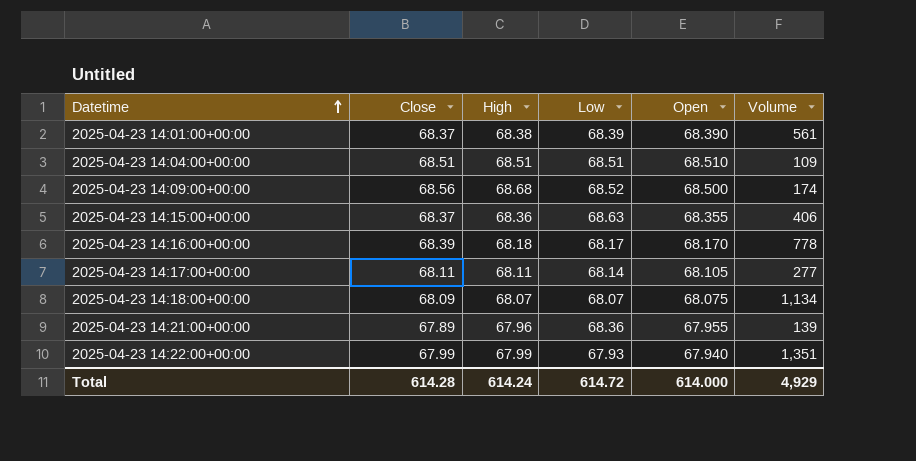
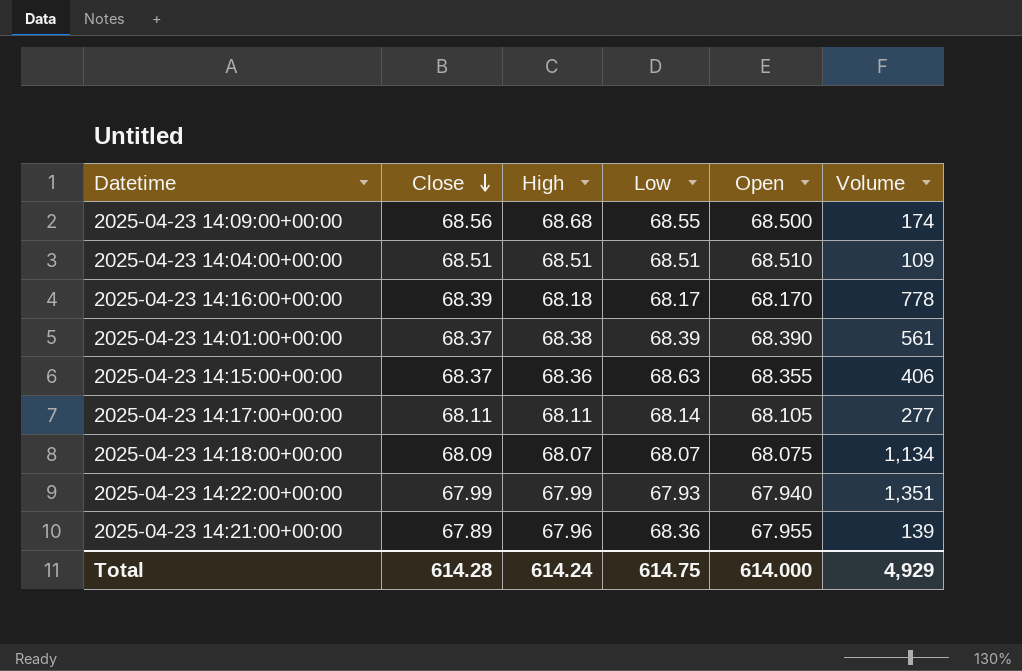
row order: Datetime ascending -> Close descending
2025-04-23 14:09:00+00:00 | Low: 68.52 -> 68.55
Total | Low: 614.72 -> 614.75

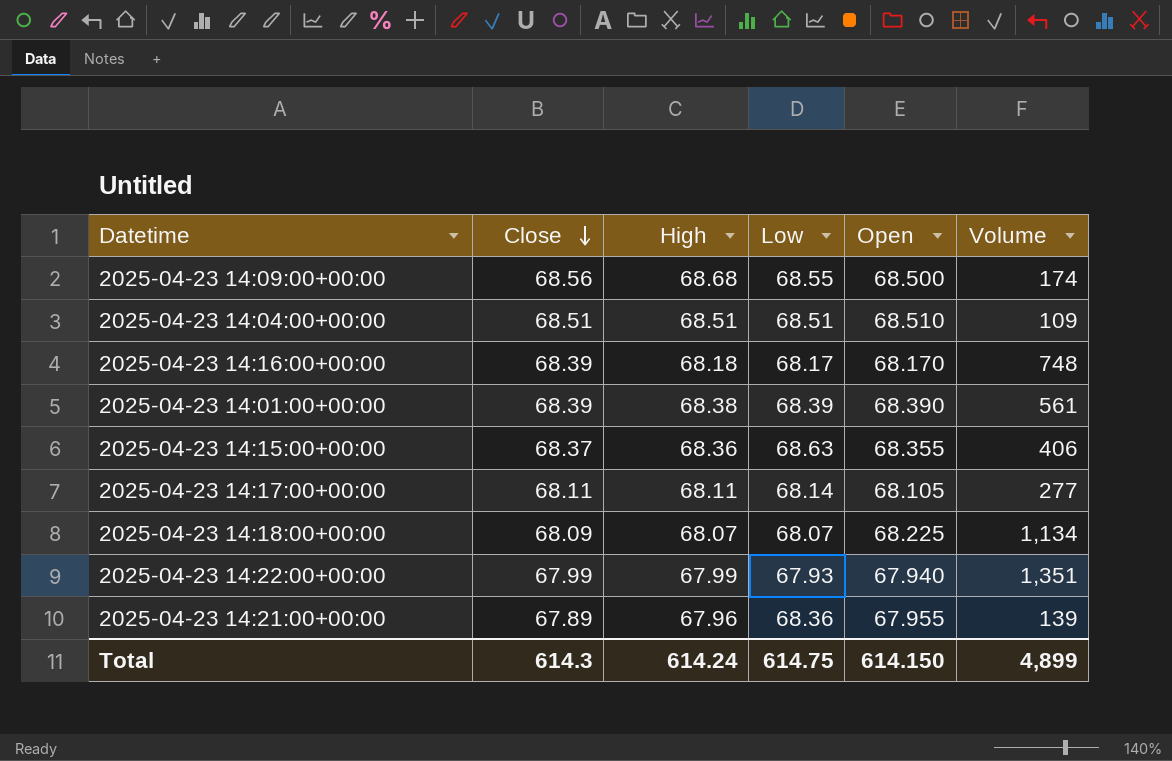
2025-04-23 14:16:00+00:00 | Volume: 778 -> 748
2025-04-23 14:01:00+00:00 | Close: 68.37 -> 68.39
2025-04-23 14:18:00+00:00 | Open: 68.075 -> 68.225
Total | Close: 614.28 -> 614.3
Total | Open: 614.000 -> 614.150
Total | Volume: 4,929 -> 4,899

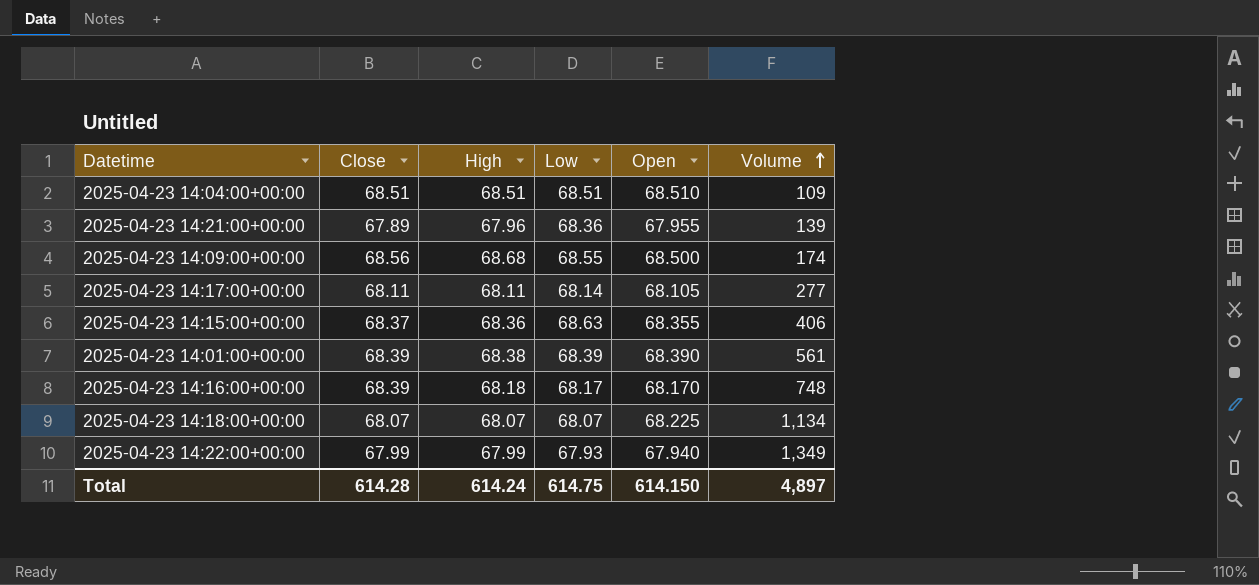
row order: Close descending -> Volume ascending
2025-04-23 14:18:00+00:00 | Close: 68.09 -> 68.07
2025-04-23 14:22:00+00:00 | Volume: 1,351 -> 1,349
Total | Close: 614.3 -> 614.28
Total | Volume: 4,899 -> 4,897

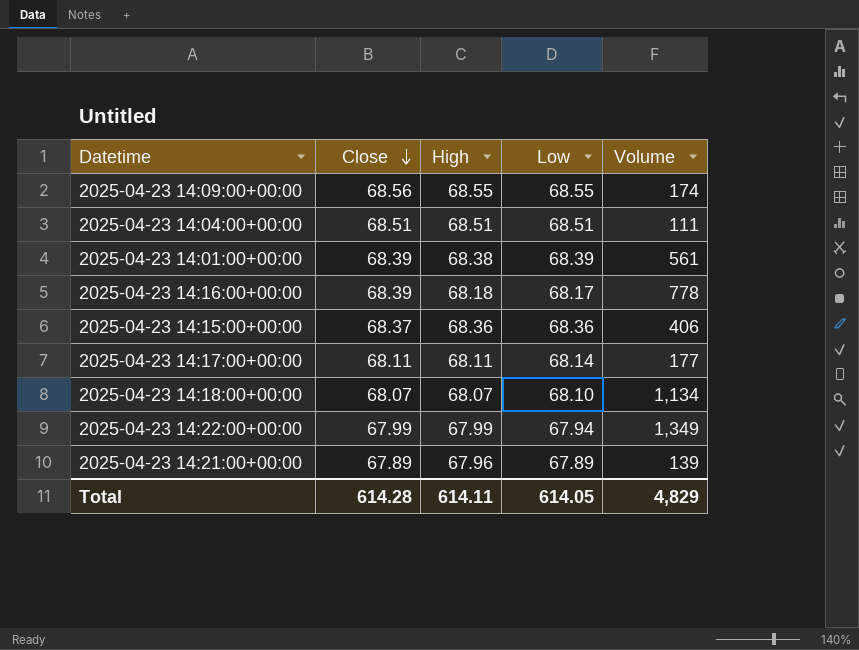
row order: Volume ascending -> Close descending
column Open | position: 5 -> none
2025-04-23 14:09:00+00:00 | High: 68.68 -> 68.55
2025-04-23 14:04:00+00:00 | Volume: 109 -> 111
2025-04-23 14:16:00+00:00 | Volume: 748 -> 778
2025-04-23 14:15:00+00:00 | Low: 68.63 -> 68.36
2025-04-23 14:17:00+00:00 | Volume: 277 -> 177
2025-04-23 14:18:00+00:00 | Low: 68.07 -> 68.10
2025-04-23 14:22:00+00:00 | Low: 67.93 -> 67.94
2025-04-23 14:21:00+00:00 | Low: 68.36 -> 67.89
Total | High: 614.24 -> 614.11
Total | Low: 614.75 -> 614.05
Total | Volume: 4,897 -> 4,829

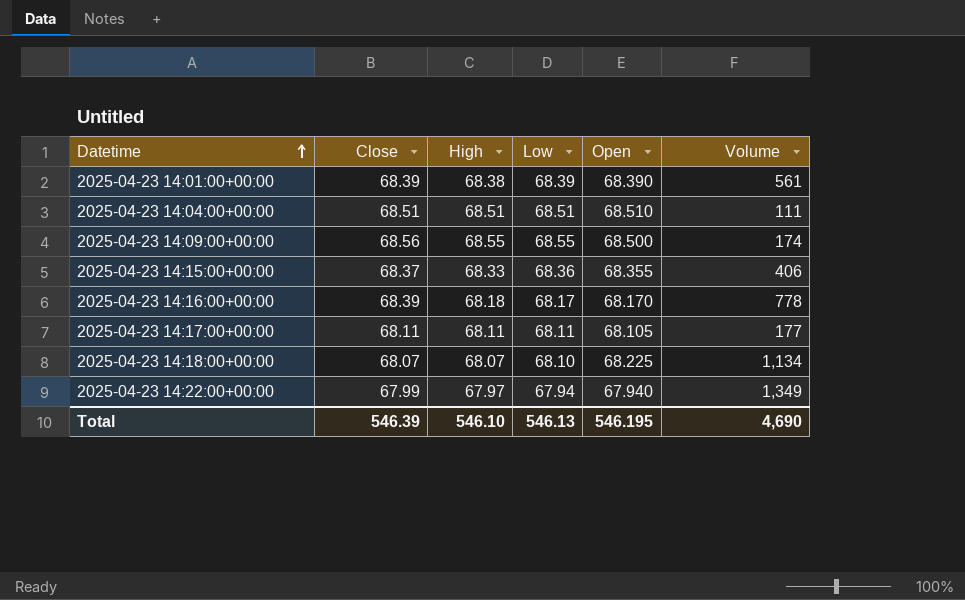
row order: Close descending -> Datetime ascending
column Open | position: none -> 5
row 2025-04-23 14:21:00+00:00: 67.89 | 67.96 | 67.89 | 139 -> none
2025-04-23 14:15:00+00:00 | High: 68.36 -> 68.33
2025-04-23 14:17:00+00:00 | Low: 68.14 -> 68.11
2025-04-23 14:22:00+00:00 | High: 67.99 -> 67.97
Total | Close: 614.28 -> 546.39
Total | High: 614.11 -> 546.10
Total | Low: 614.05 -> 546.13
Total | Volume: 4,829 -> 4,690

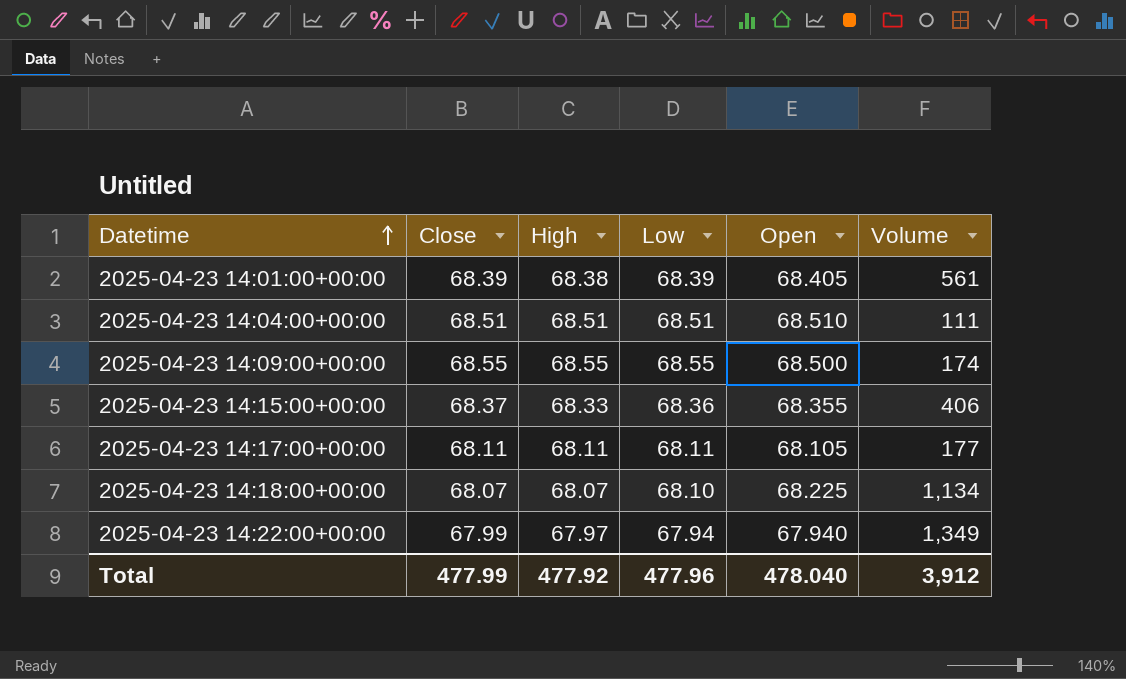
row 2025-04-23 14:16:00+00:00: 68.39 | 68.18 | 68.17 | 68.170 | 778 -> none
2025-04-23 14:01:00+00:00 | Open: 68.390 -> 68.405
2025-04-23 14:09:00+00:00 | Close: 68.56 -> 68.55
Total | Close: 546.39 -> 477.99
Total | High: 546.10 -> 477.92
Total | Low: 546.13 -> 477.96
Total | Open: 546.195 -> 478.040
Total | Volume: 4,690 -> 3,912

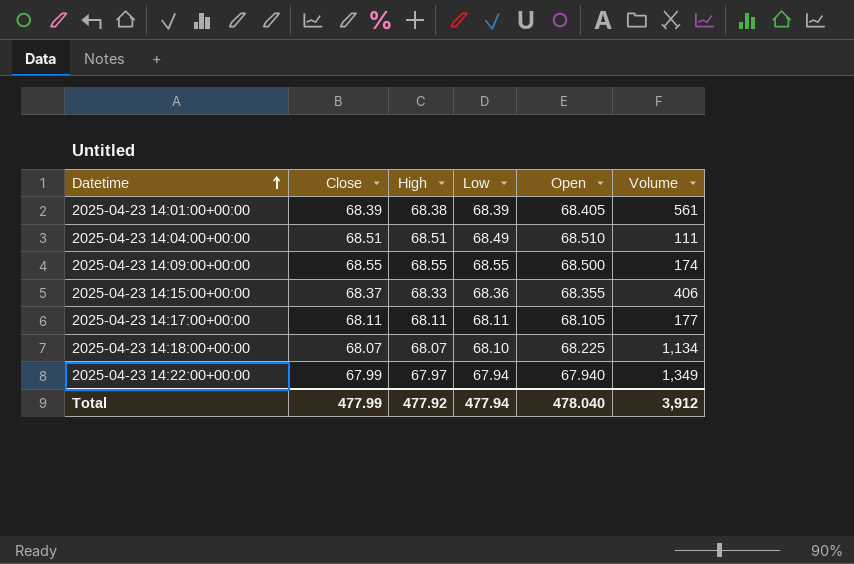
2025-04-23 14:04:00+00:00 | Low: 68.51 -> 68.49
Total | Low: 477.96 -> 477.94

